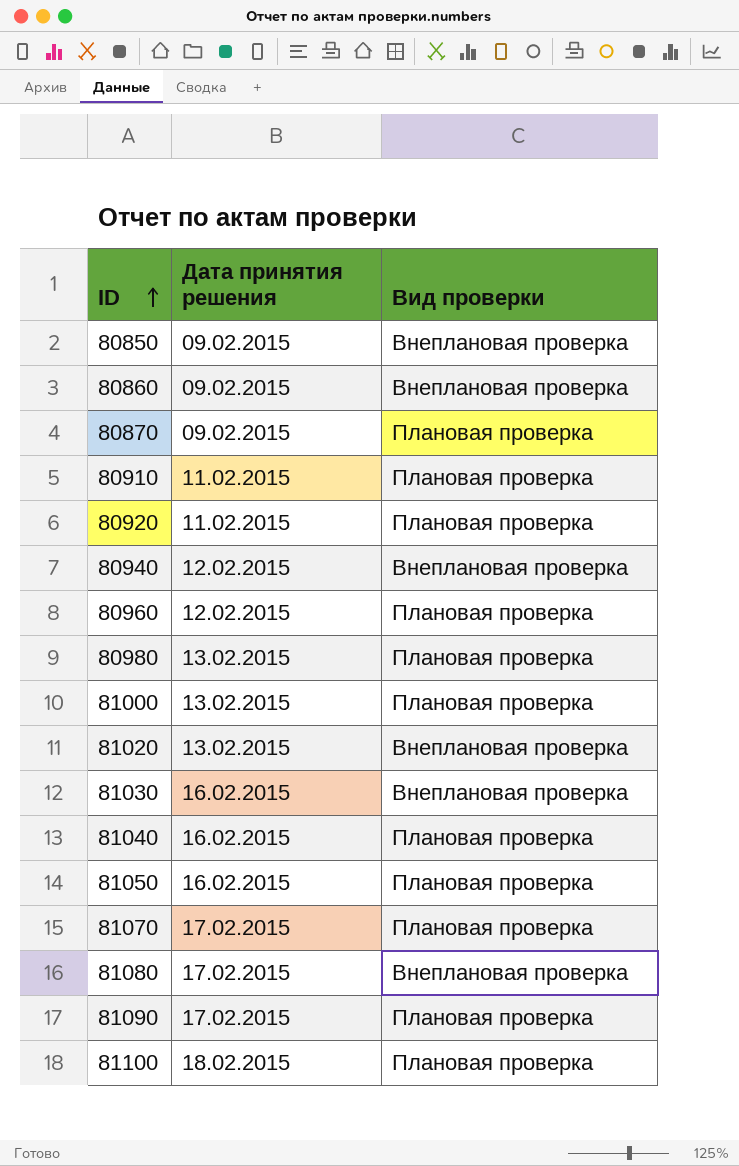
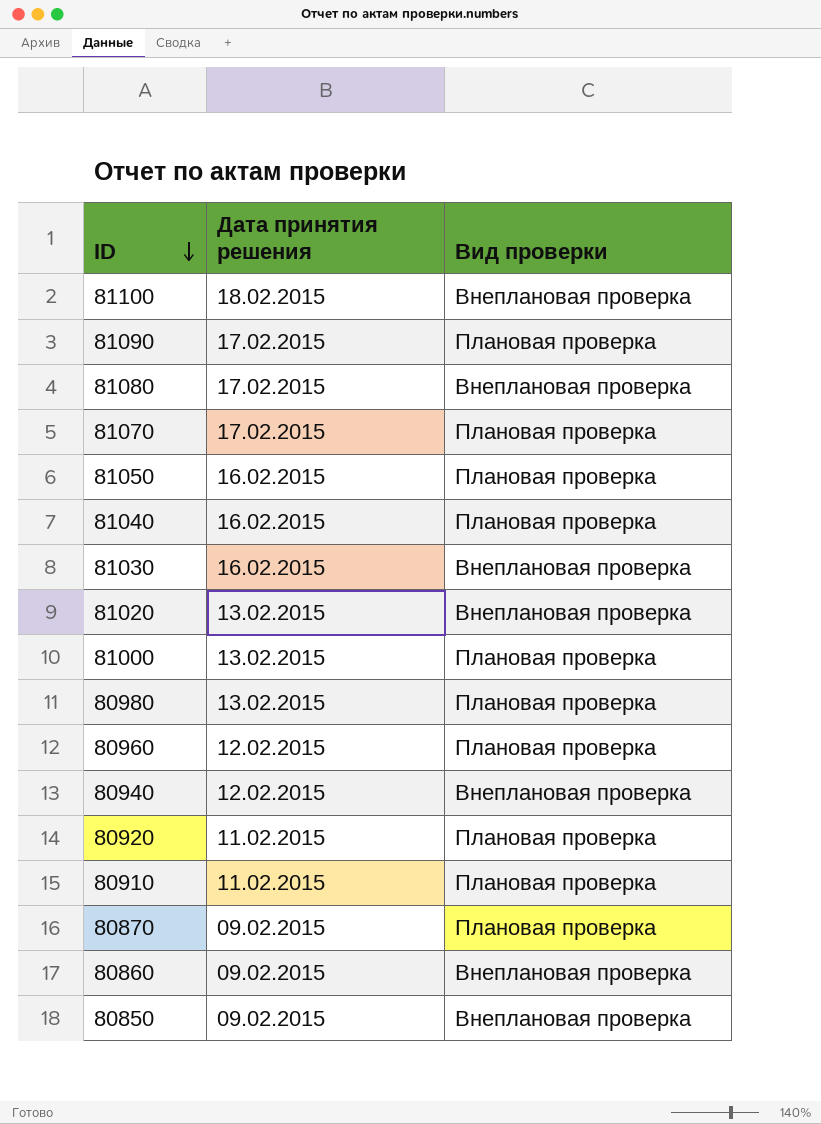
row order: ID ascending -> ID descending
81100 | Вид проверки: Плановая проверка -> Внеплановая проверка

